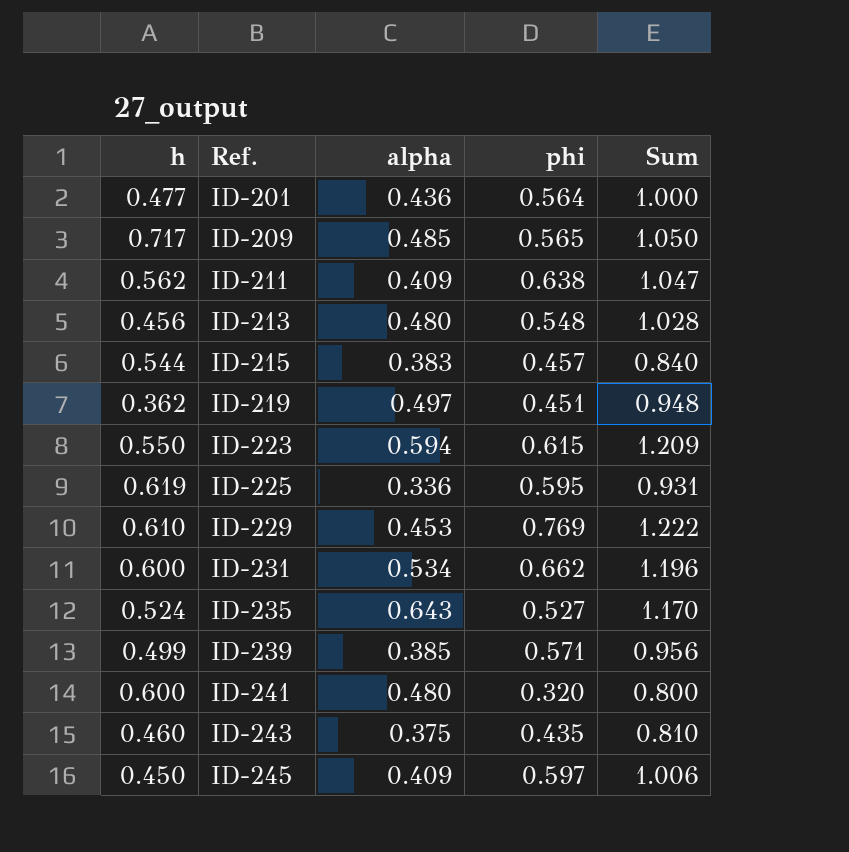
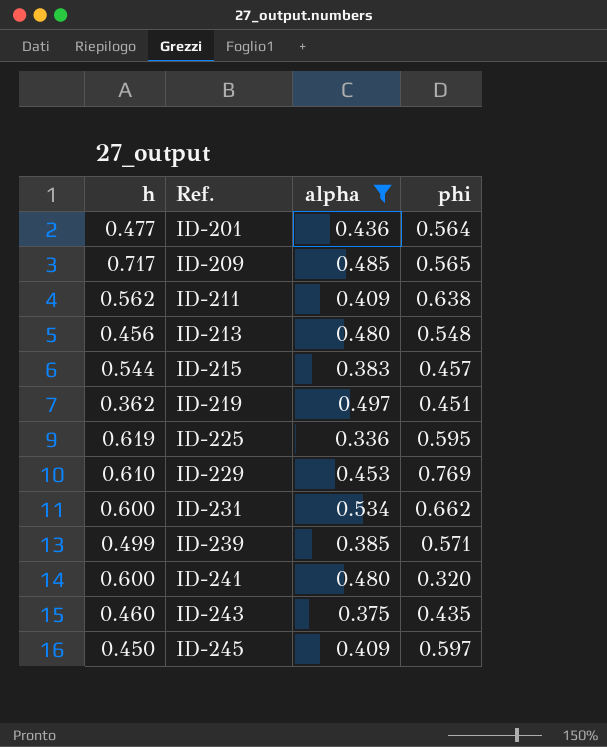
filter: none -> alpha <= 0.534
column Sum | formula: [alpha] + [phi] -> none

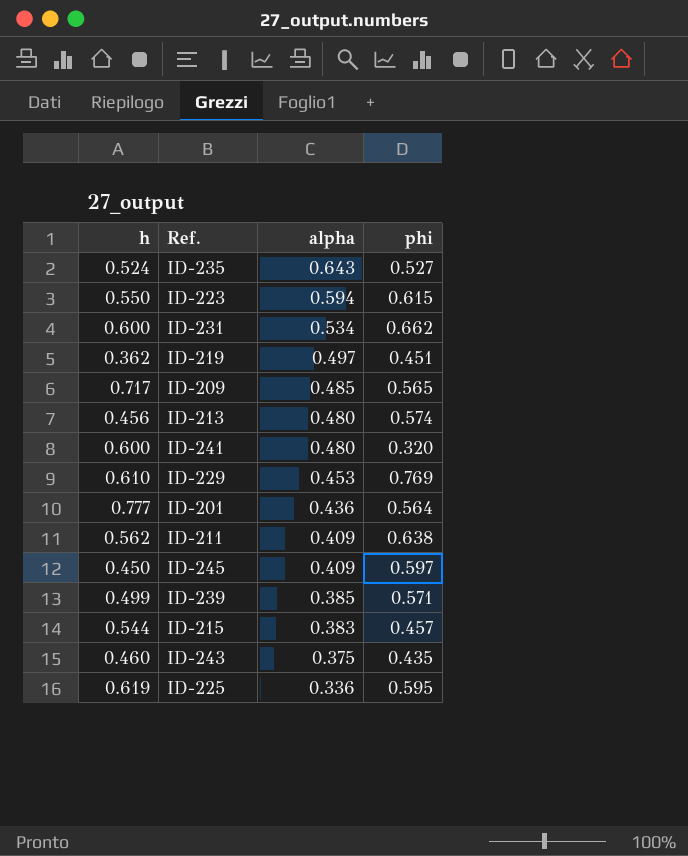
filter: alpha <= 0.534 -> none
row order: Ref. ascending -> alpha descending
ID-213 | phi: 0.548 -> 0.574
ID-201 | h: 0.477 -> 0.777

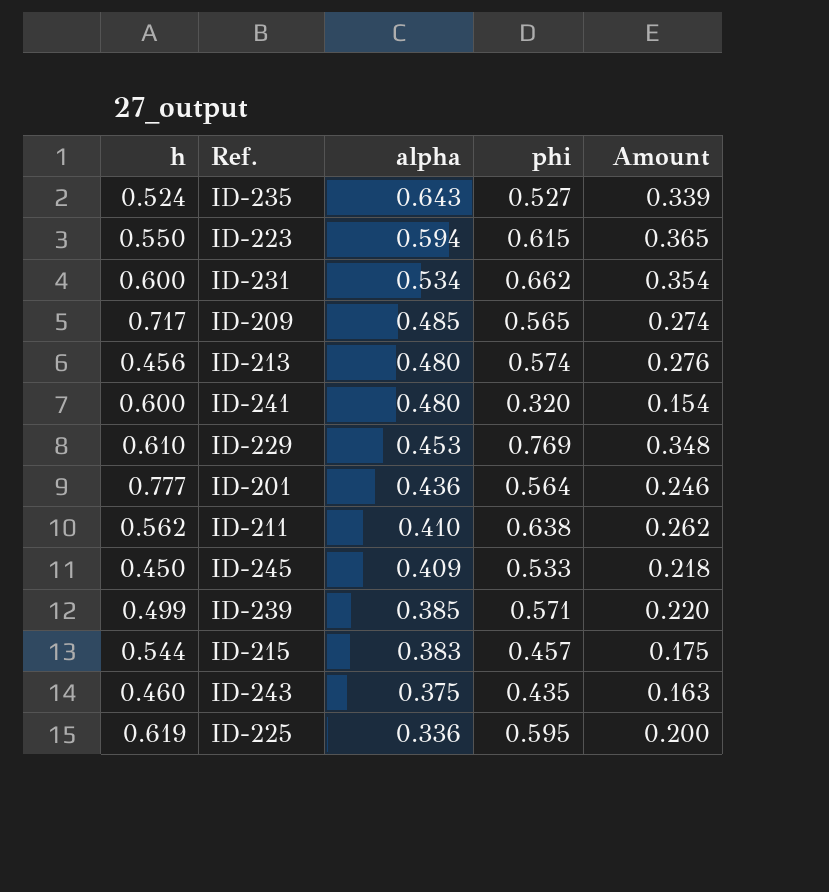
column Amount | formula: none -> [alpha] * [phi]
row ID-219: 0.362 | 0.497 | 0.451 -> none
ID-211 | alpha: 0.409 -> 0.410
ID-245 | phi: 0.597 -> 0.533

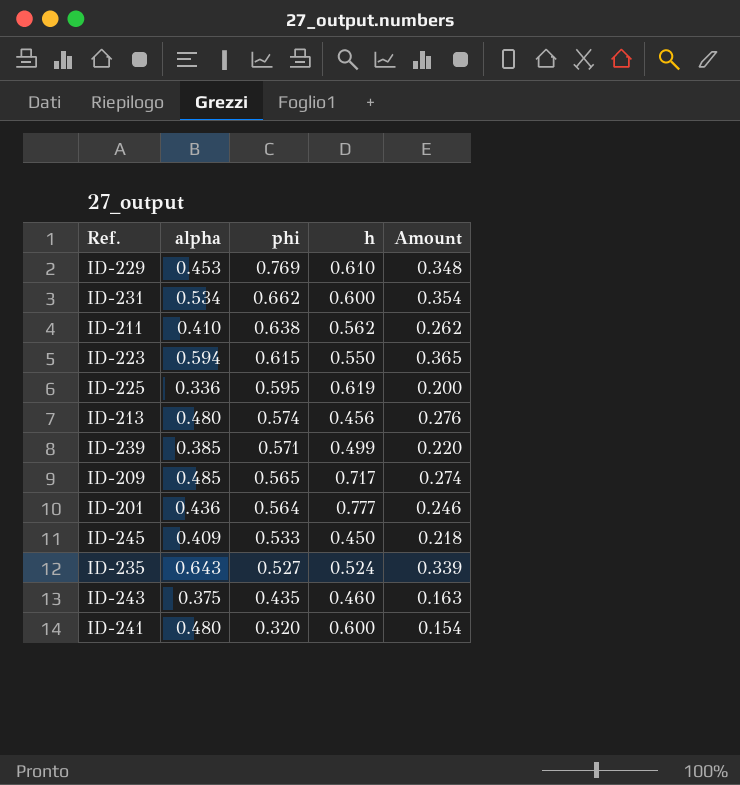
row order: alpha descending -> phi descending
column h | position: 1 -> 4
row ID-215: 0.544 | 0.383 | 0.457 | 0.175 -> none

